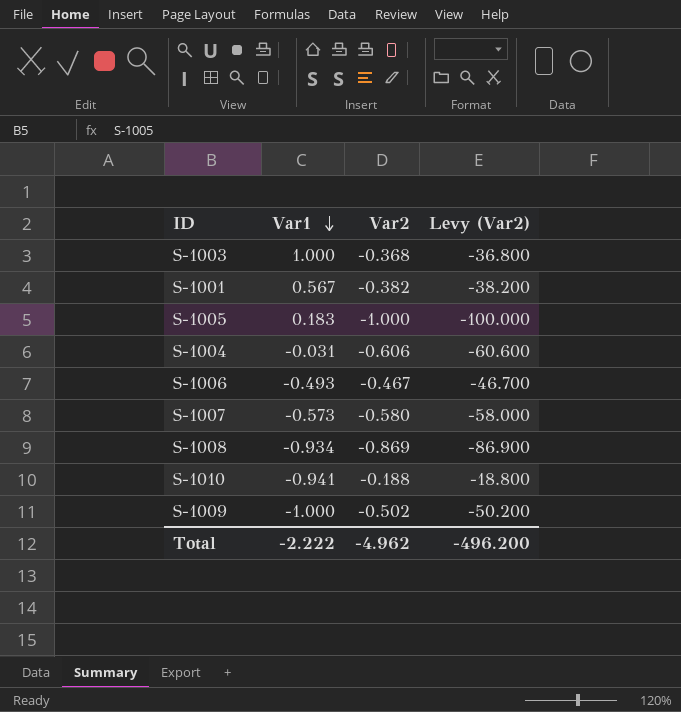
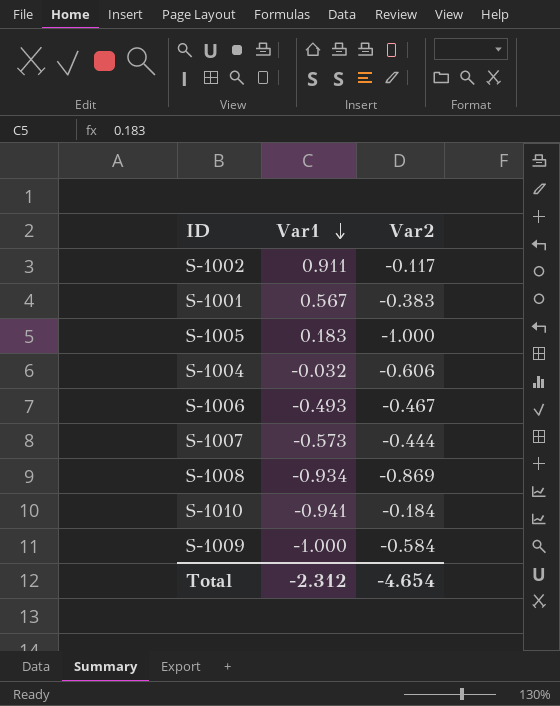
column Levy (Var2) | formula: [Var2] * 100 -> none
row S-1003: 1.000 | -0.368 | -36.800 -> none
row S-1002: none -> 0.911 | -0.117
S-1001 | Var2: -0.382 -> -0.383
S-1004 | Var1: -0.031 -> -0.032
S-1007 | Var2: -0.580 -> -0.444
S-1010 | Var2: -0.188 -> -0.184
S-1009 | Var2: -0.502 -> -0.584
Total | Var1: -2.222 -> -2.312
Total | Var2: -4.962 -> -4.654

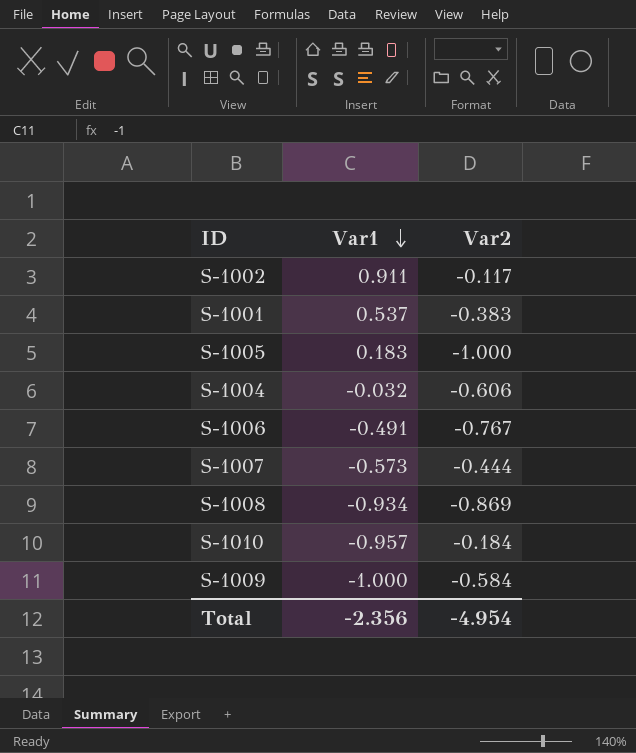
S-1001 | Var1: 0.567 -> 0.537
S-1006 | Var1: -0.493 -> -0.491
S-1006 | Var2: -0.467 -> -0.767
S-1010 | Var1: -0.941 -> -0.957
Total | Var1: -2.312 -> -2.356
Total | Var2: -4.654 -> -4.954

